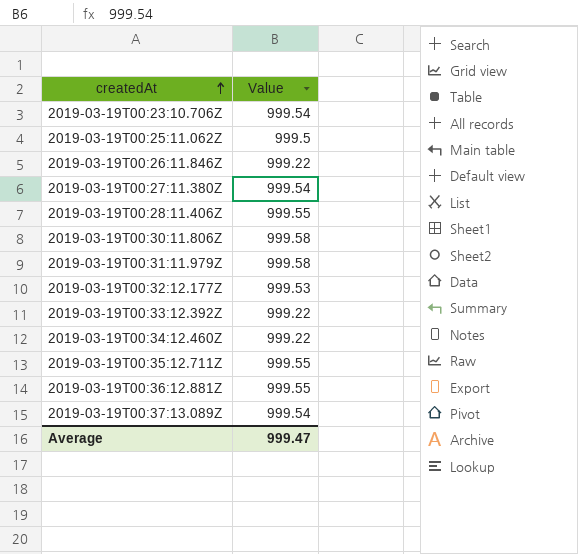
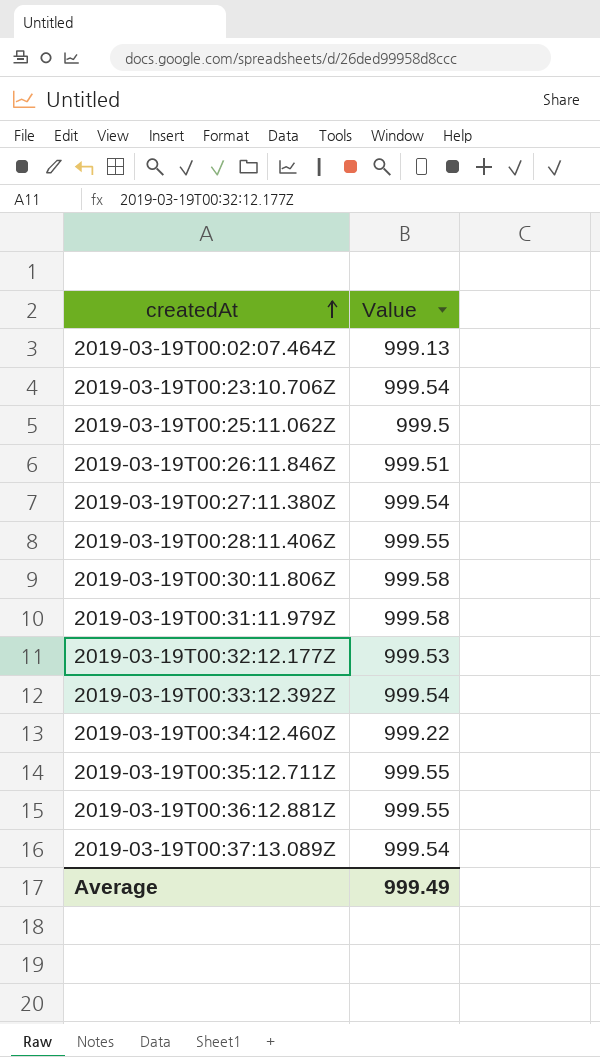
row 2019-03-19T00:02:07.464Z: none -> 999.13
2019-03-19T00:26:11.846Z | Value: 999.22 -> 999.51
2019-03-19T00:33:12.392Z | Value: 999.22 -> 999.54
Average | Value: 999.47 -> 999.49

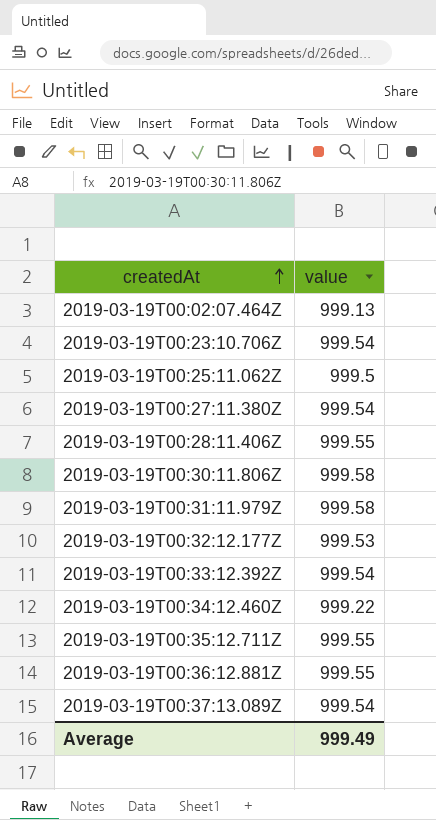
column name: Value -> value
row 2019-03-19T00:26:11.846Z: 999.51 -> none

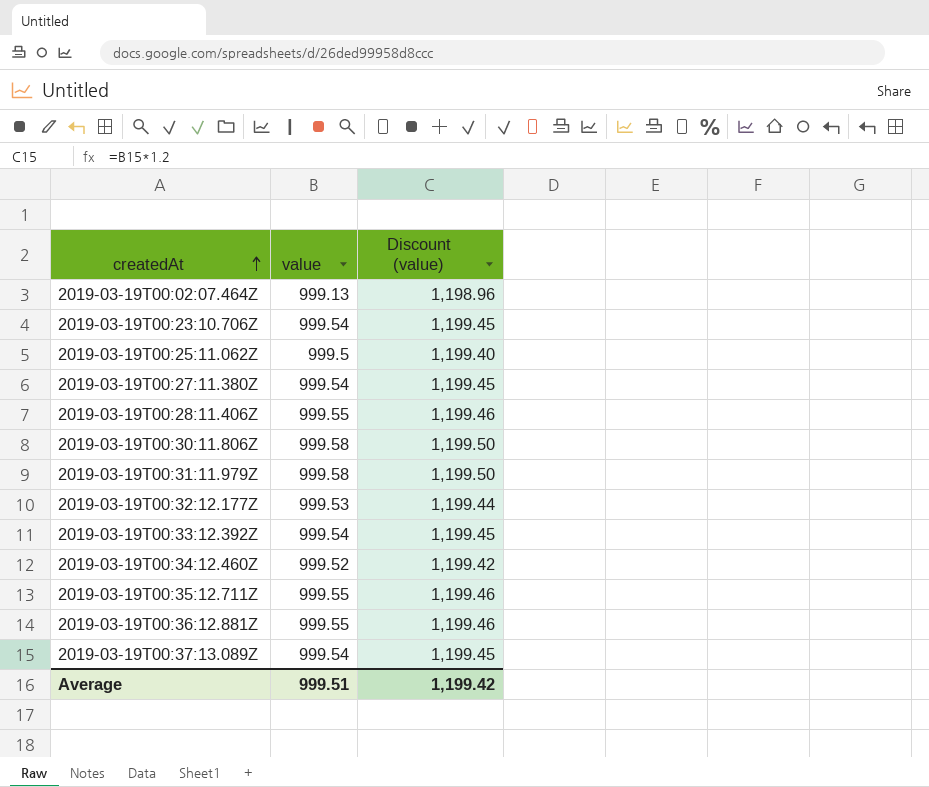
column Discount (value) | formula: none -> [value] * 1.2
2019-03-19T00:34:12.460Z | value: 999.22 -> 999.52
Average | value: 999.49 -> 999.51

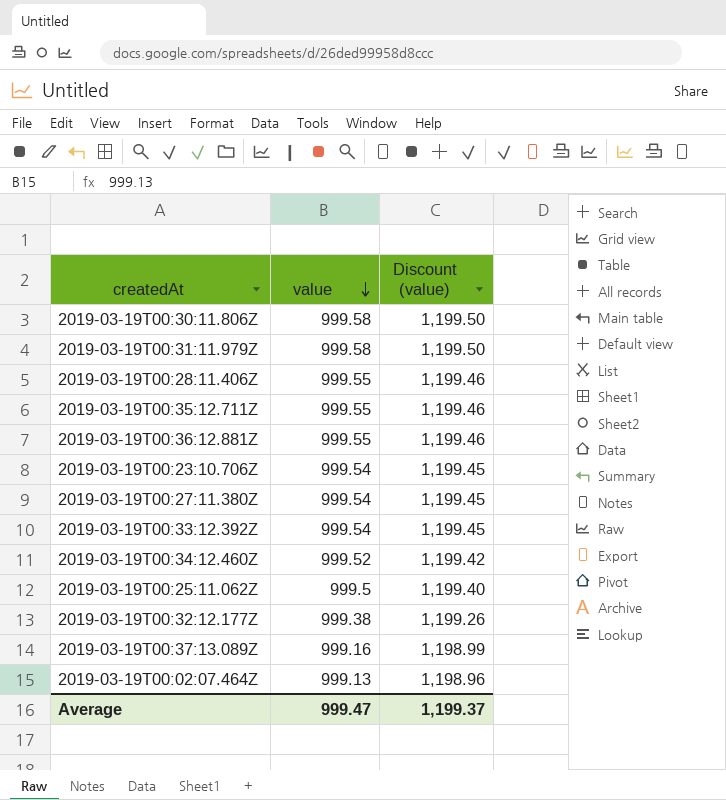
row order: createdAt ascending -> value descending
2019-03-19T00:32:12.177Z | value: 999.53 -> 999.38
2019-03-19T00:32:12.177Z | Discount (value): 1,199.44 -> 1,199.26
2019-03-19T00:37:13.089Z | value: 999.54 -> 999.16
2019-03-19T00:37:13.089Z | Discount (value): 1,199.45 -> 1,198.99
Average | value: 999.51 -> 999.47
Average | Discount (value): 1,199.42 -> 1,199.37

